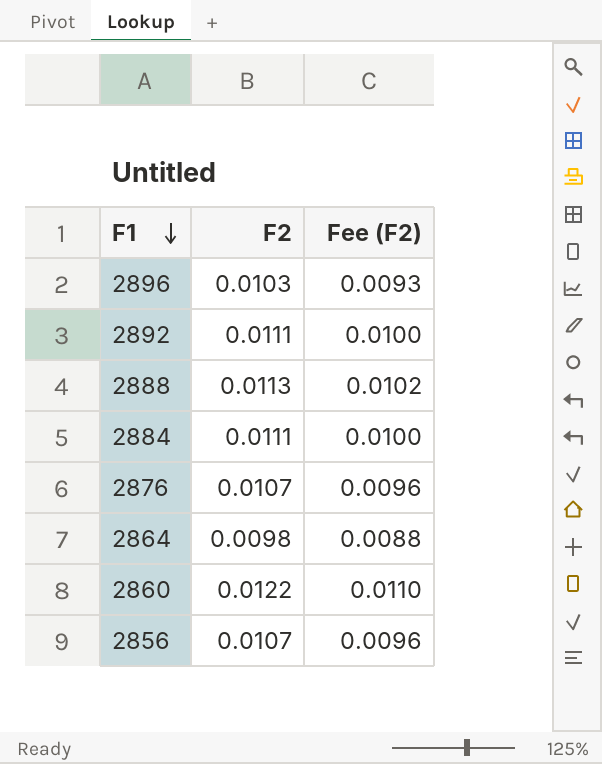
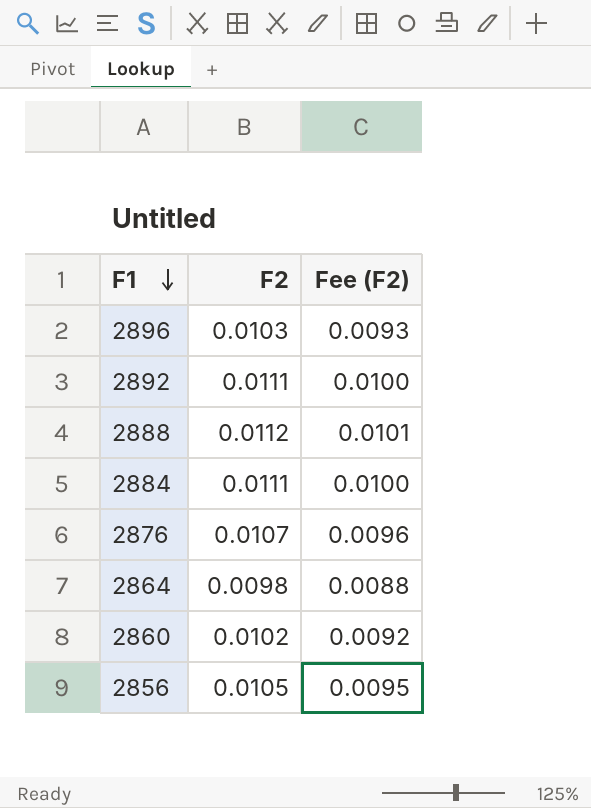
2888 | F2: 0.0113 -> 0.0112
2888 | Fee (F2): 0.0102 -> 0.0101
2860 | F2: 0.0122 -> 0.0102
2860 | Fee (F2): 0.0110 -> 0.0092
2856 | F2: 0.0107 -> 0.0105
2856 | Fee (F2): 0.0096 -> 0.0095

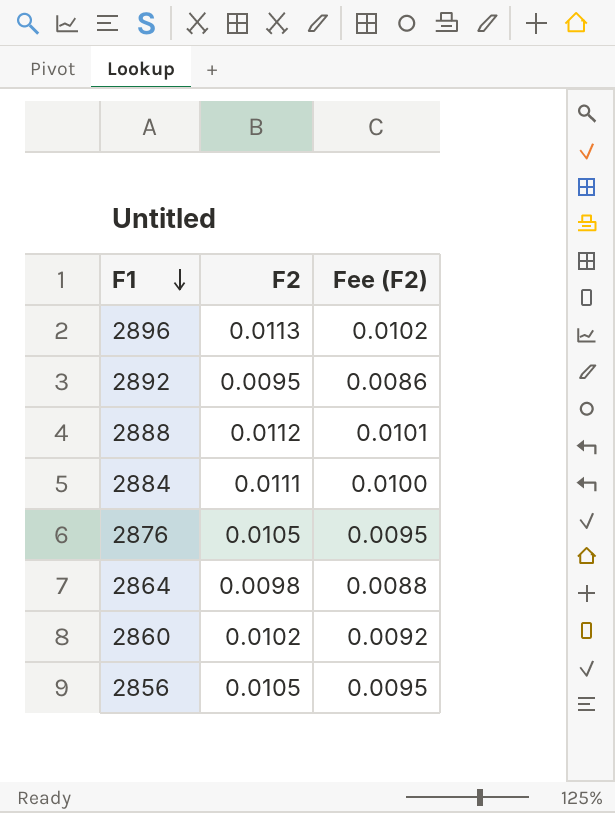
2896 | F2: 0.0103 -> 0.0113
2896 | Fee (F2): 0.0093 -> 0.0102
2892 | F2: 0.0111 -> 0.0095
2892 | Fee (F2): 0.0100 -> 0.0086
2876 | F2: 0.0107 -> 0.0105
2876 | Fee (F2): 0.0096 -> 0.0095

